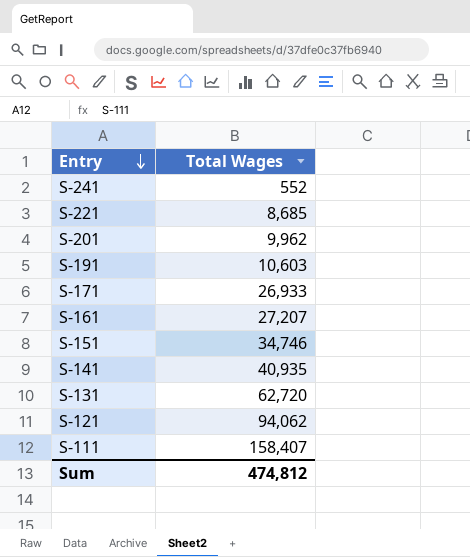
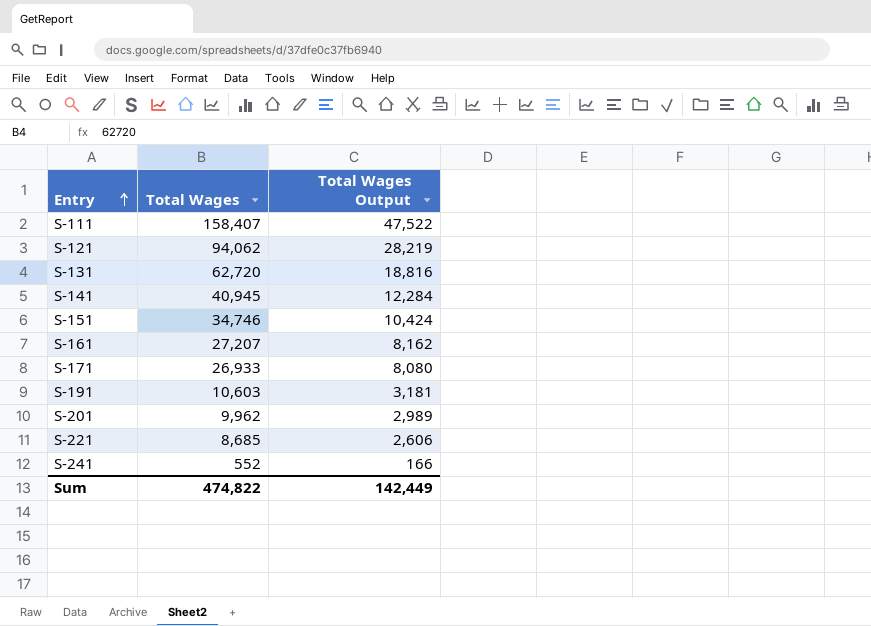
row order: Entry descending -> Entry ascending
column Total Wages Output | formula: none -> [Total Wages] * 0.3
S-141 | Total Wages: 40,935 -> 40,945
Sum | Total Wages: 474,812 -> 474,822

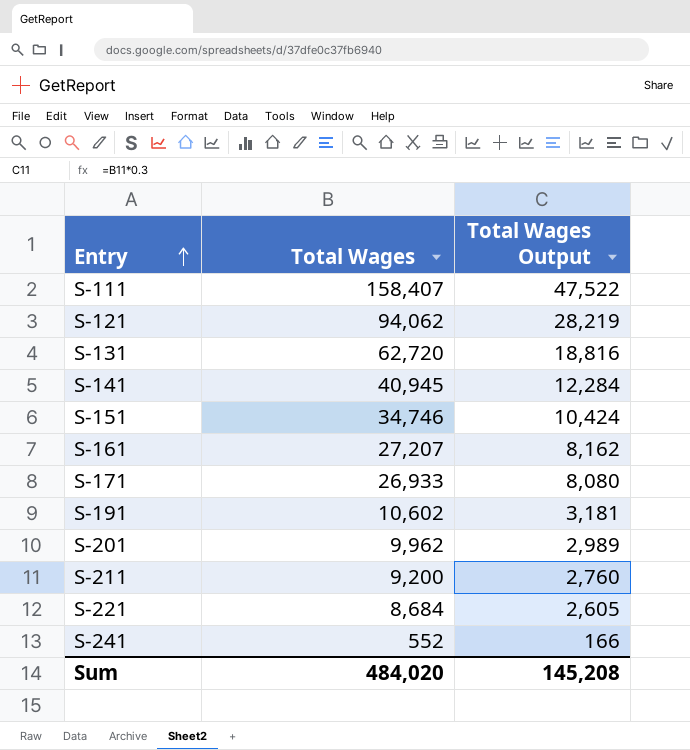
S-191 | Total Wages: 10,603 -> 10,602
row S-211: none -> 9,200 | 2,760
S-221 | Total Wages: 8,685 -> 8,684
S-221 | Total Wages Output: 2,606 -> 2,605
Sum | Total Wages: 474,822 -> 484,020
Sum | Total Wages Output: 142,449 -> 145,208

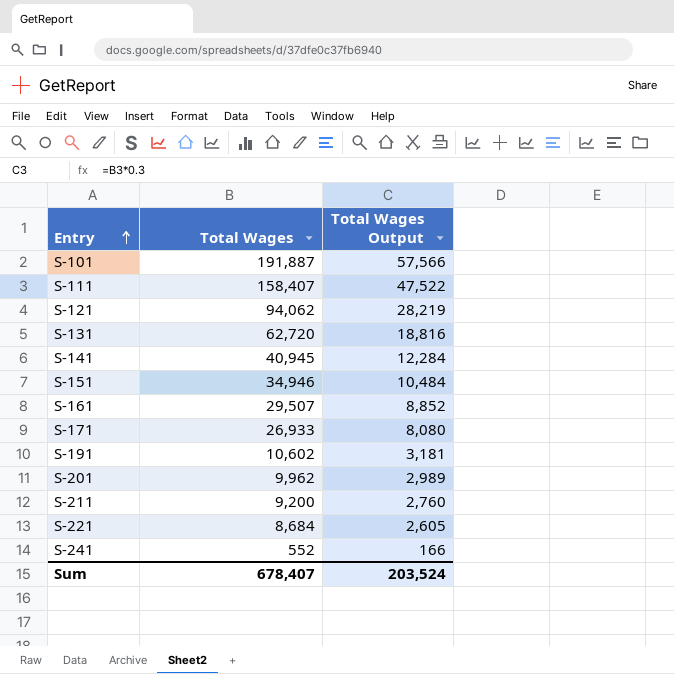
row S-101: none -> 191,887 | 57,566
S-151 | Total Wages: 34,746 -> 34,946
S-151 | Total Wages Output: 10,424 -> 10,484
S-161 | Total Wages: 27,207 -> 29,507
S-161 | Total Wages Output: 8,162 -> 8,852
Sum | Total Wages: 484,020 -> 678,407
Sum | Total Wages Output: 145,208 -> 203,524

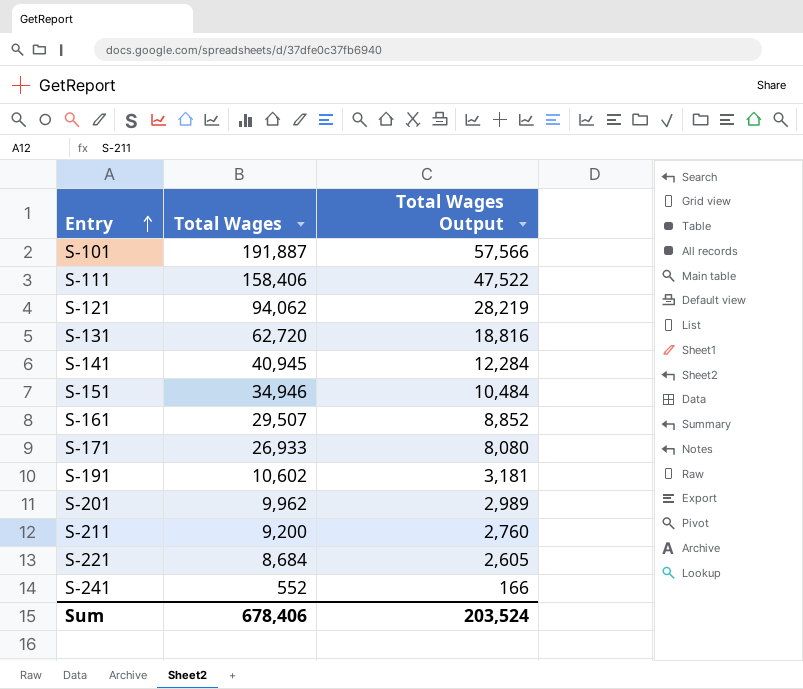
S-111 | Total Wages: 158,407 -> 158,406
Sum | Total Wages: 678,407 -> 678,406

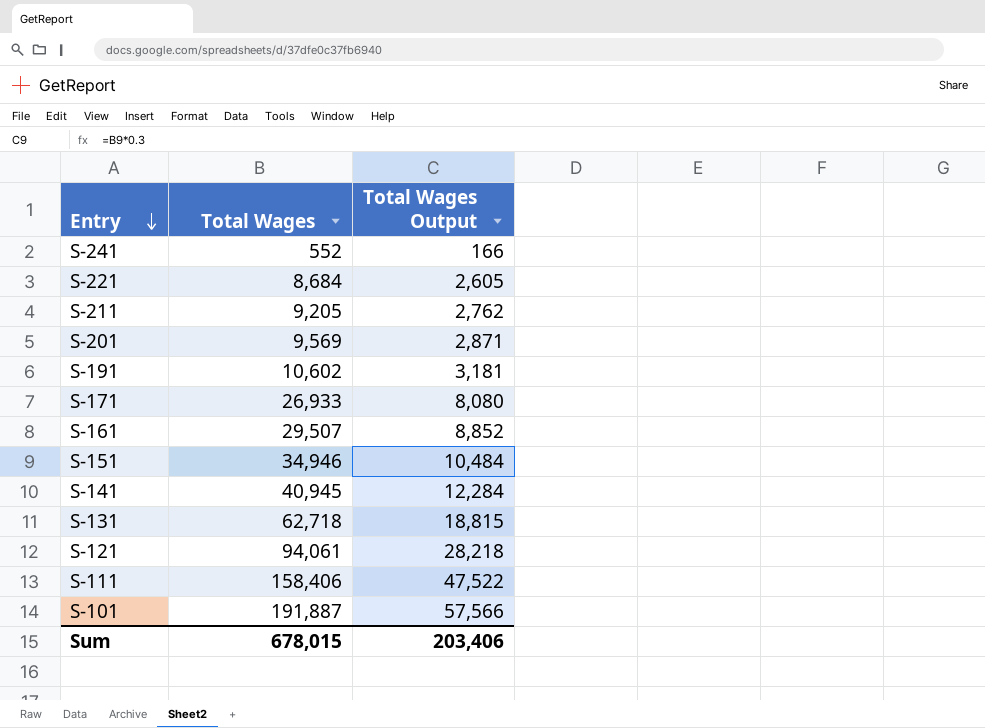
row order: Entry ascending -> Entry descending
S-211 | Total Wages: 9,200 -> 9,205
S-211 | Total Wages Output: 2,760 -> 2,762
S-201 | Total Wages: 9,962 -> 9,569
S-201 | Total Wages Output: 2,989 -> 2,871
S-131 | Total Wages: 62,720 -> 62,718
S-131 | Total Wages Output: 18,816 -> 18,815
S-121 | Total Wages: 94,062 -> 94,061
S-121 | Total Wages Output: 28,219 -> 28,218
Sum | Total Wages: 678,406 -> 678,015
Sum | Total Wages Output: 203,524 -> 203,406

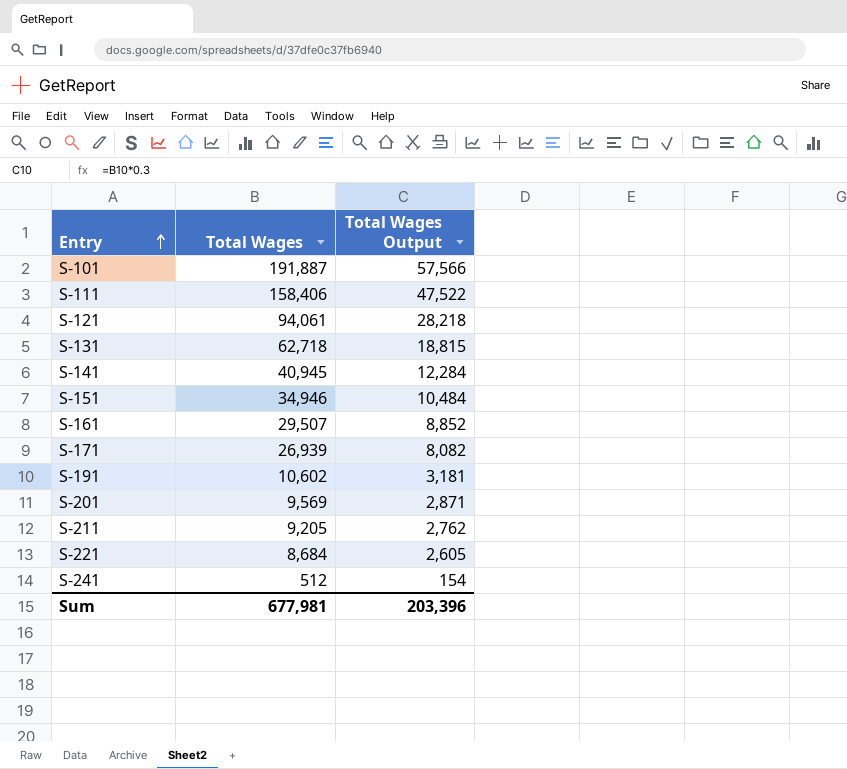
row order: Entry descending -> Entry ascending
S-171 | Total Wages: 26,933 -> 26,939
S-171 | Total Wages Output: 8,080 -> 8,082
S-241 | Total Wages: 552 -> 512
S-241 | Total Wages Output: 166 -> 154
Sum | Total Wages: 678,015 -> 677,981
Sum | Total Wages Output: 203,406 -> 203,396

